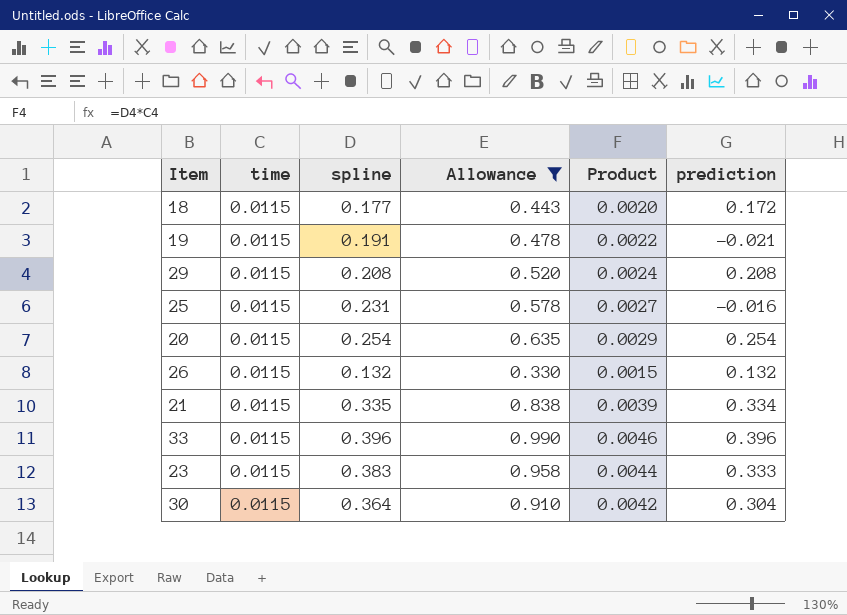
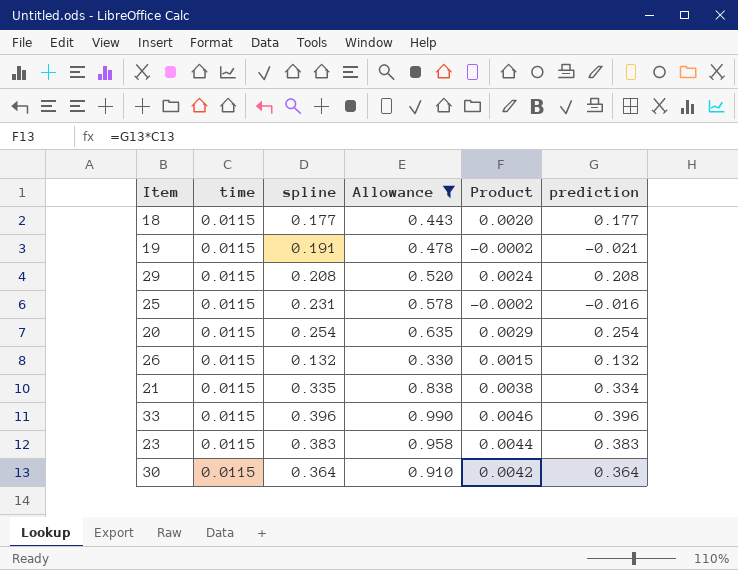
column Product | formula: [time] * [spline] -> [time] * [prediction]
18 | prediction: 0.172 -> 0.177
23 | prediction: 0.333 -> 0.383
30 | prediction: 0.304 -> 0.364

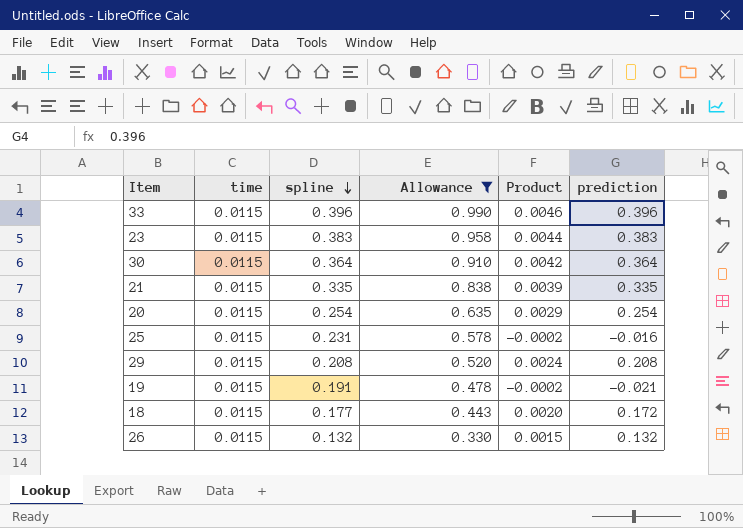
row order: none -> spline descending
21 | Product: 0.0038 -> 0.0039
21 | prediction: 0.334 -> 0.335
18 | prediction: 0.177 -> 0.172

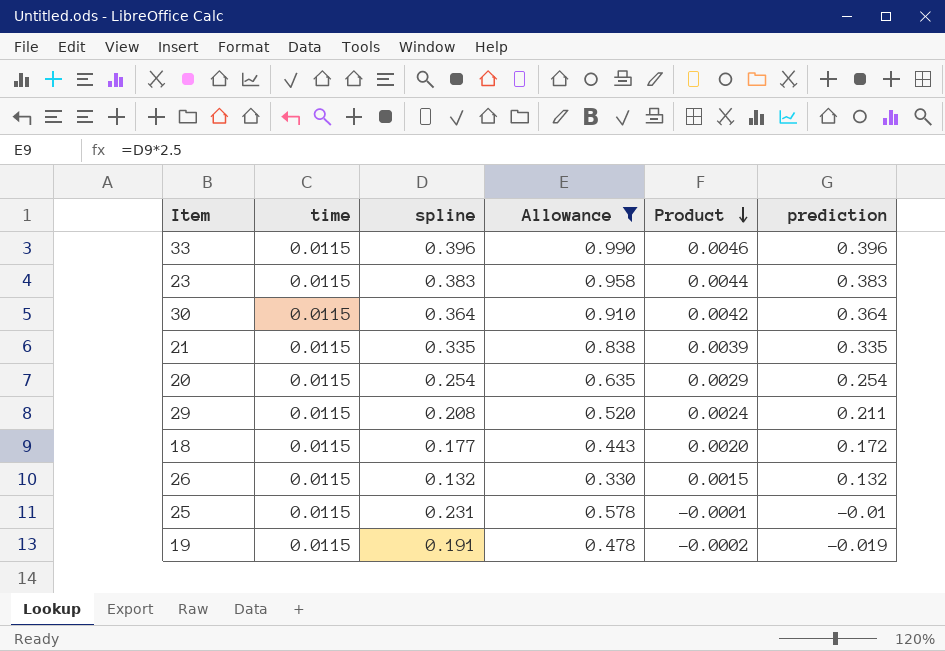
row order: spline descending -> Product descending
29 | prediction: 0.208 -> 0.211
25 | Product: -0.0002 -> -0.0001
25 | prediction: -0.016 -> -0.01
19 | prediction: -0.021 -> -0.019

